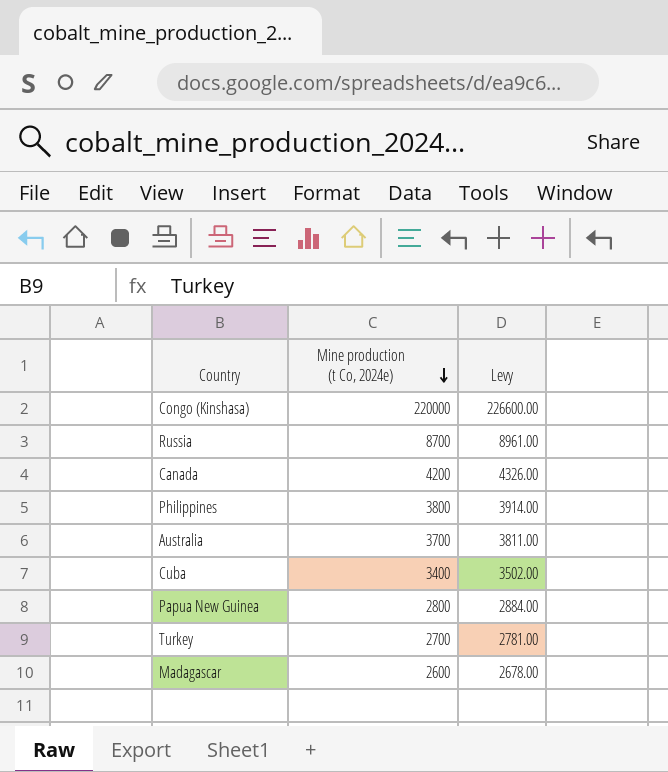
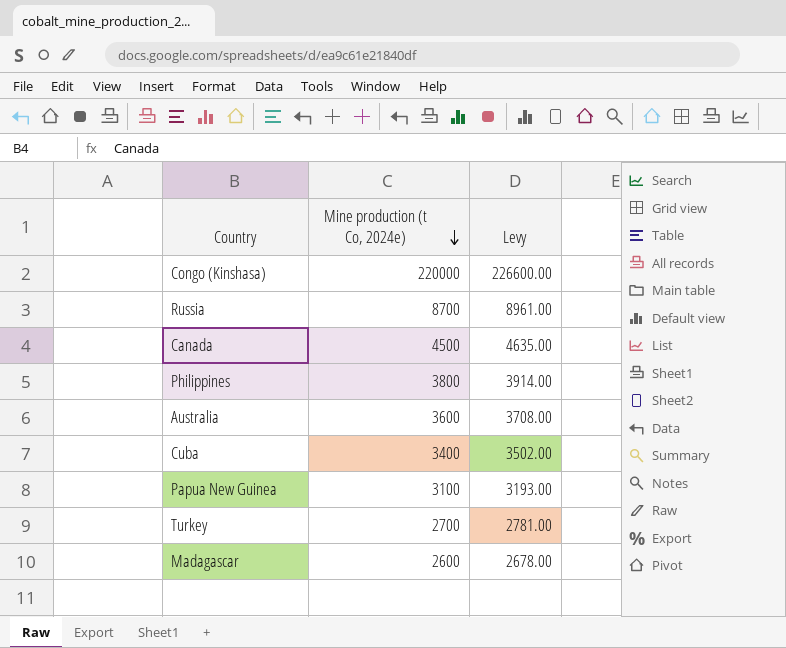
Canada | Mine production (t Co, 2024e): 4200 -> 4500
Canada | Levy: 4326.00 -> 4635.00
Australia | Mine production (t Co, 2024e): 3700 -> 3600
Australia | Levy: 3811.00 -> 3708.00
Papua New Guinea | Mine production (t Co, 2024e): 2800 -> 3100
Papua New Guinea | Levy: 2884.00 -> 3193.00

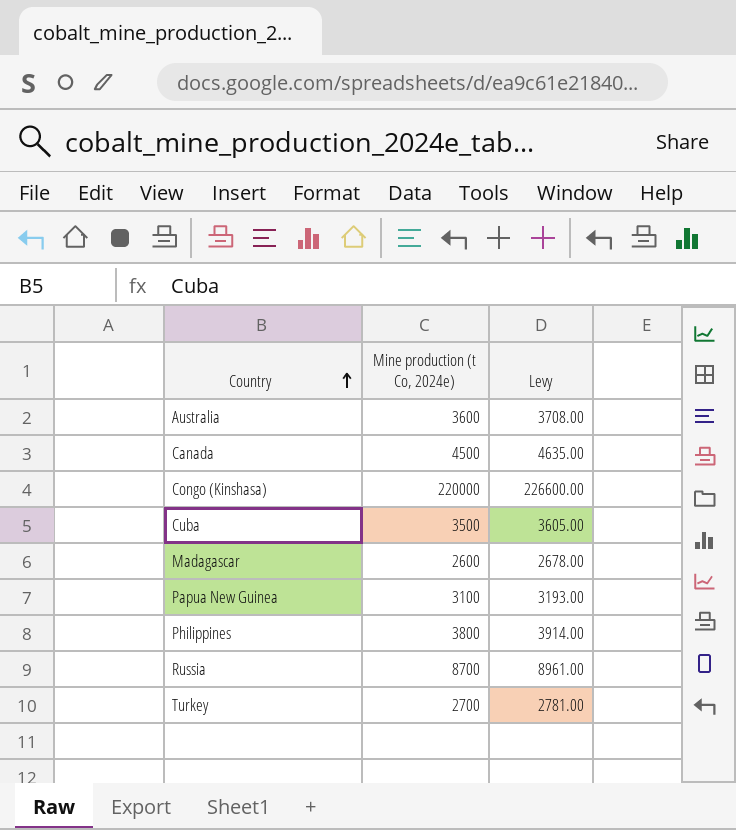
row order: Mine production (t Co, 2024e) descending -> Country ascending
Cuba | Mine production (t Co, 2024e): 3400 -> 3500
Cuba | Levy: 3502.00 -> 3605.00

